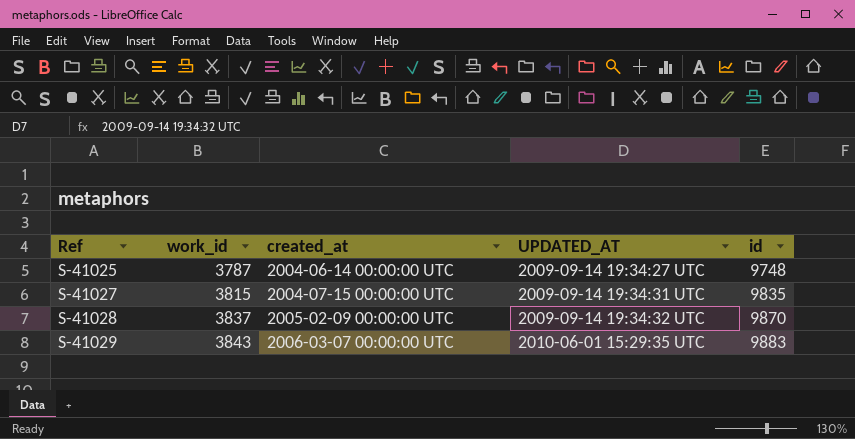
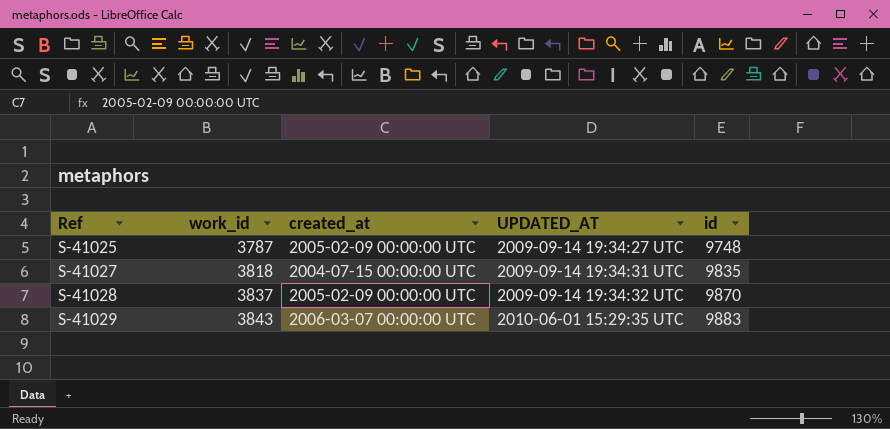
S-41025 | created_at: 2004-06-14 00:00:00 UTC -> 2005-02-09 00:00:00 UTC
S-41027 | work_id: 3815 -> 3818

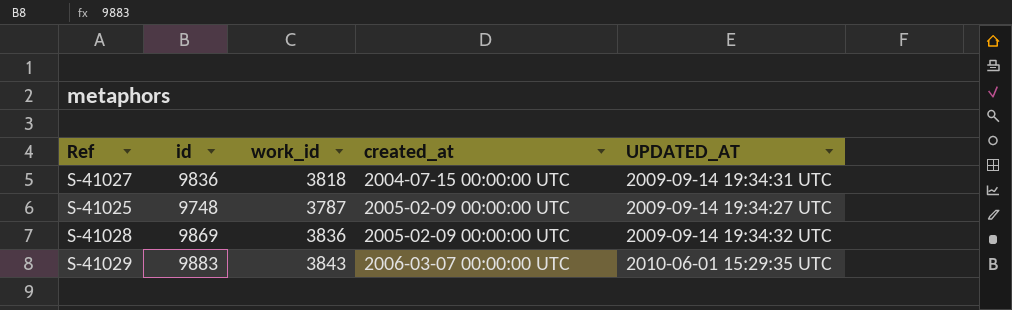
row order: Ref ascending -> created_at ascending
column id | position: 5 -> 2
S-41027 | id: 9835 -> 9836
S-41028 | id: 9870 -> 9869
S-41028 | work_id: 3837 -> 3836

